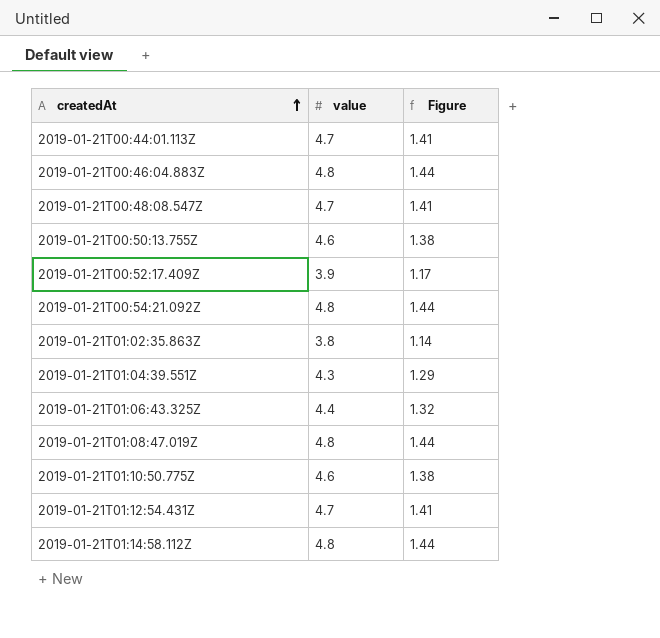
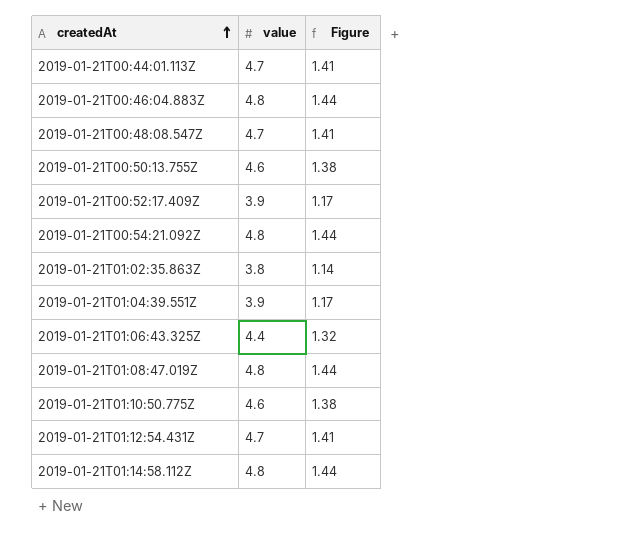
2019-01-21T01:04:39.551Z | value: 4.3 -> 3.9
2019-01-21T01:04:39.551Z | Figure: 1.29 -> 1.17

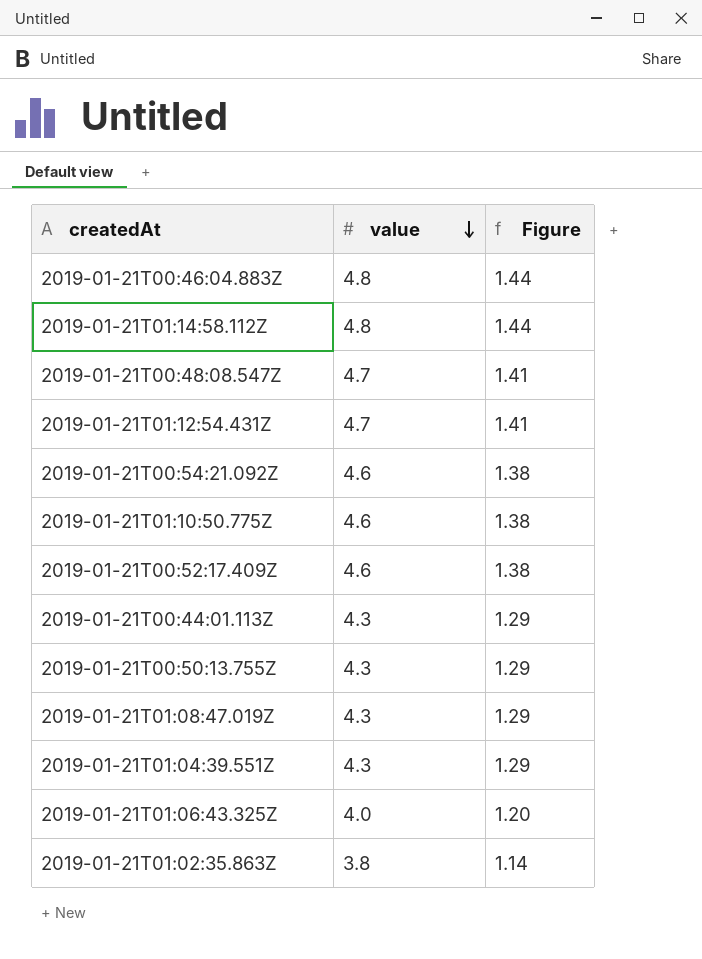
row order: createdAt ascending -> value descending
2019-01-21T00:54:21.092Z | value: 4.8 -> 4.6
2019-01-21T00:54:21.092Z | Figure: 1.44 -> 1.38
2019-01-21T00:52:17.409Z | value: 3.9 -> 4.6
2019-01-21T00:52:17.409Z | Figure: 1.17 -> 1.38
2019-01-21T00:44:01.113Z | value: 4.7 -> 4.3
2019-01-21T00:44:01.113Z | Figure: 1.41 -> 1.29
2019-01-21T00:50:13.755Z | value: 4.6 -> 4.3
2019-01-21T00:50:13.755Z | Figure: 1.38 -> 1.29
2019-01-21T01:08:47.019Z | value: 4.8 -> 4.3
2019-01-21T01:08:47.019Z | Figure: 1.44 -> 1.29
2019-01-21T01:04:39.551Z | value: 3.9 -> 4.3
2019-01-21T01:04:39.551Z | Figure: 1.17 -> 1.29
2019-01-21T01:06:43.325Z | value: 4.4 -> 4.0
2019-01-21T01:06:43.325Z | Figure: 1.32 -> 1.20

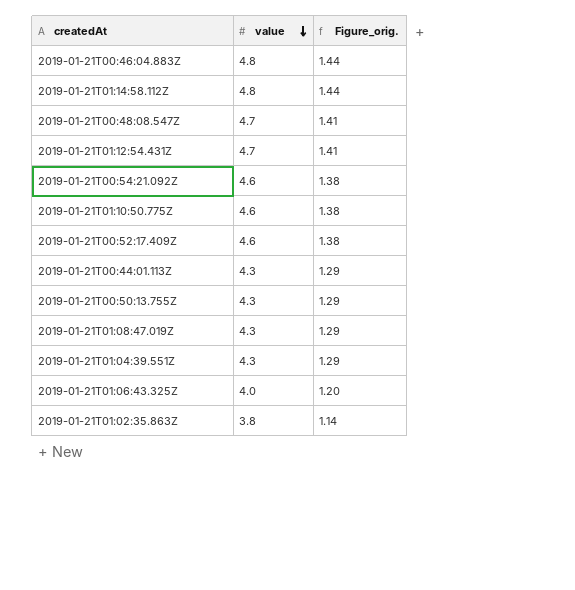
column name: Figure -> Figure_orig.

